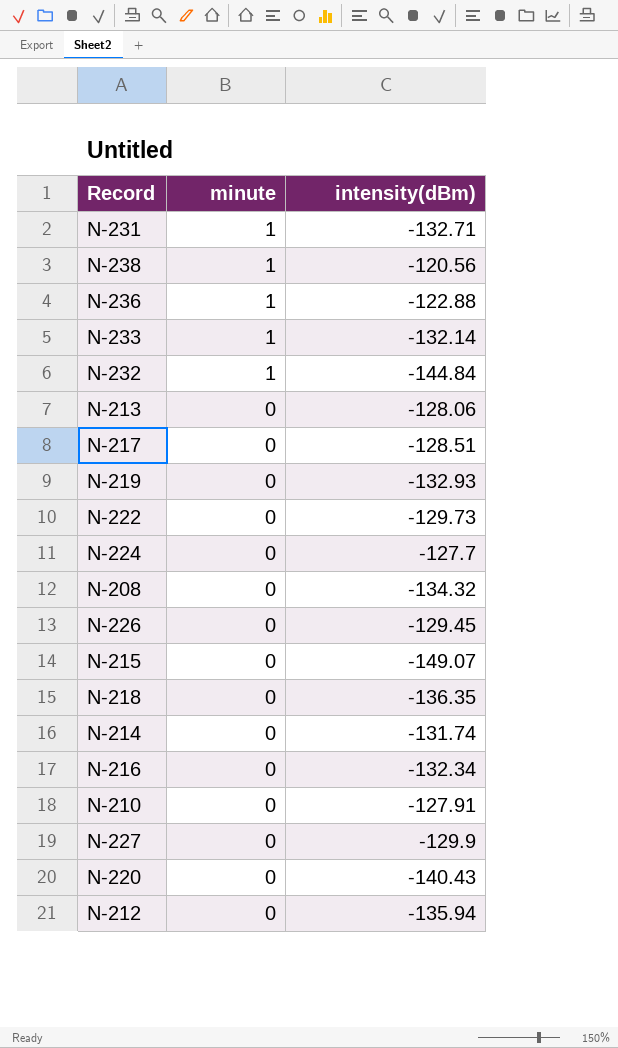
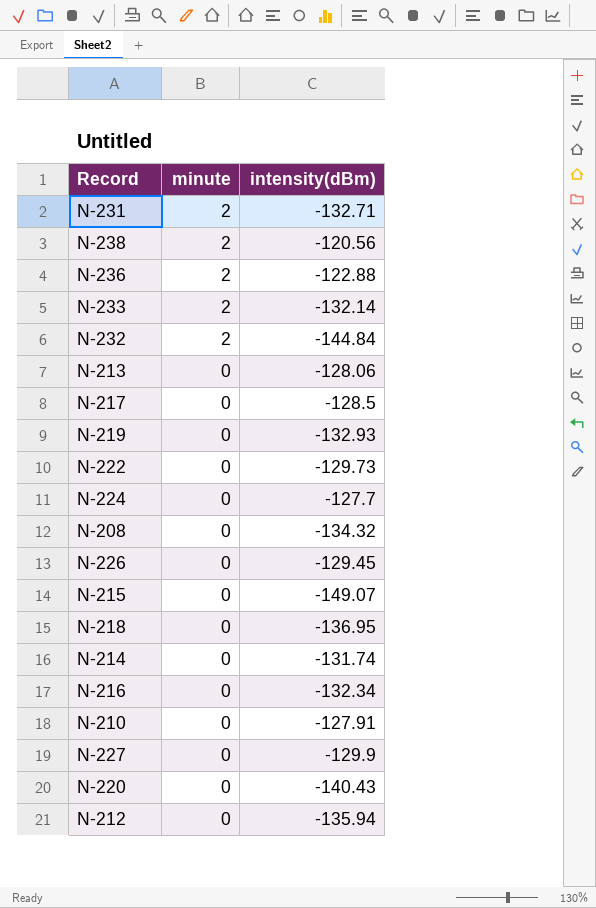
N-231 | minute: 1 -> 2
N-238 | minute: 1 -> 2
N-236 | minute: 1 -> 2
N-233 | minute: 1 -> 2
N-232 | minute: 1 -> 2
N-217 | intensity(dBm): -128.51 -> -128.5
N-218 | intensity(dBm): -136.35 -> -136.95

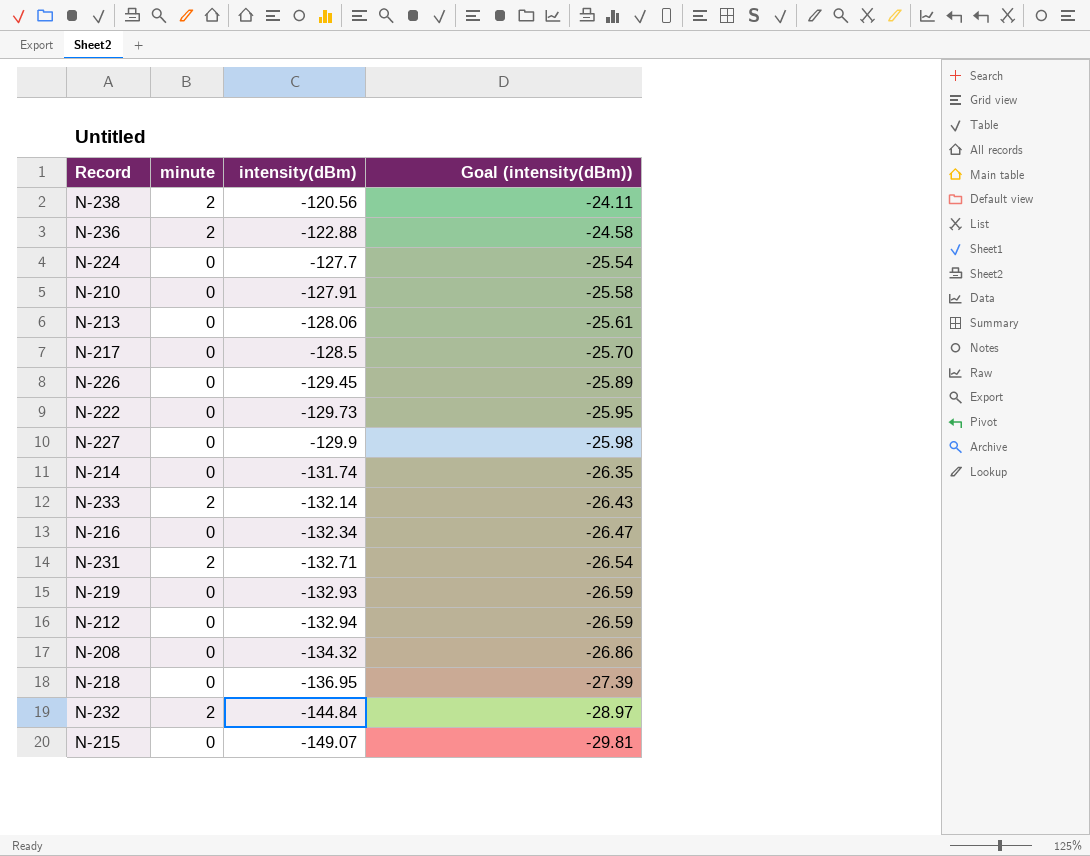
row order: minute descending -> intensity(dBm) descending
column Goal (intensity(dBm)) | formula: none -> [intensity(dBm)] * 0.2
row N-220: 0 | -140.43 -> none
N-212 | intensity(dBm): -135.94 -> -132.94

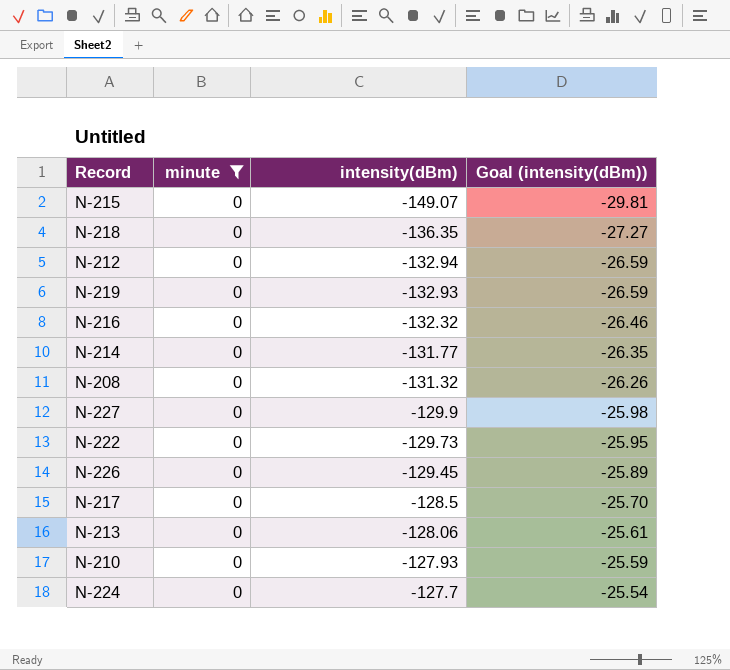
filter: none -> minute = 0
row order: intensity(dBm) descending -> intensity(dBm) ascending
N-218 | intensity(dBm): -136.95 -> -136.35
N-218 | Goal (intensity(dBm)): -27.39 -> -27.27
N-216 | intensity(dBm): -132.34 -> -132.32
N-216 | Goal (intensity(dBm)): -26.47 -> -26.46
N-214 | intensity(dBm): -131.74 -> -131.77
N-208 | intensity(dBm): -134.32 -> -131.32
N-208 | Goal (intensity(dBm)): -26.86 -> -26.26
N-210 | intensity(dBm): -127.91 -> -127.93
N-210 | Goal (intensity(dBm)): -25.58 -> -25.59

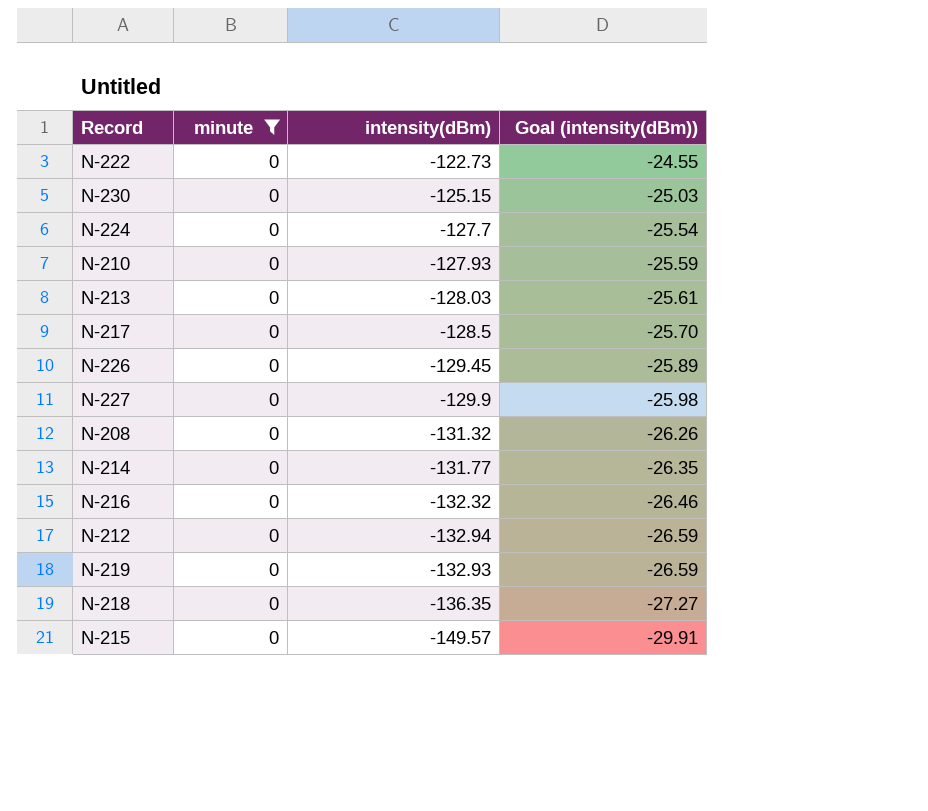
row order: intensity(dBm) ascending -> Goal (intensity(dBm)) descending
N-222 | intensity(dBm): -129.73 -> -122.73
N-222 | Goal (intensity(dBm)): -25.95 -> -24.55
row N-230: none -> 0 | -125.15 | -25.03
N-213 | intensity(dBm): -128.06 -> -128.03
N-215 | intensity(dBm): -149.07 -> -149.57
N-215 | Goal (intensity(dBm)): -29.81 -> -29.91

